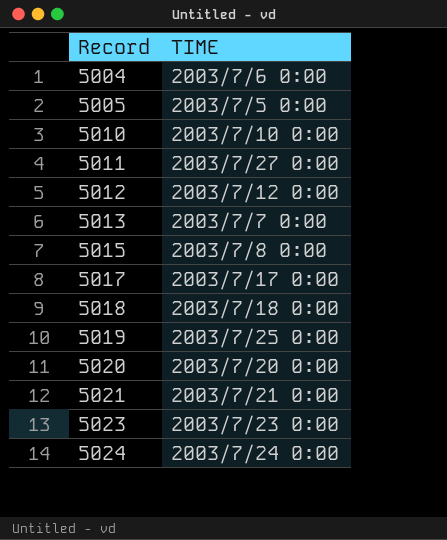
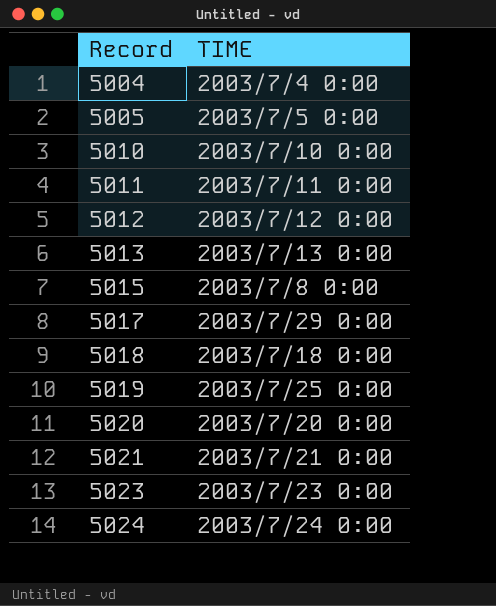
5004 | TIME: 2003/7/6 0:00 -> 2003/7/4 0:00
5011 | TIME: 2003/7/27 0:00 -> 2003/7/11 0:00
5013 | TIME: 2003/7/7 0:00 -> 2003/7/13 0:00
5017 | TIME: 2003/7/17 0:00 -> 2003/7/29 0:00

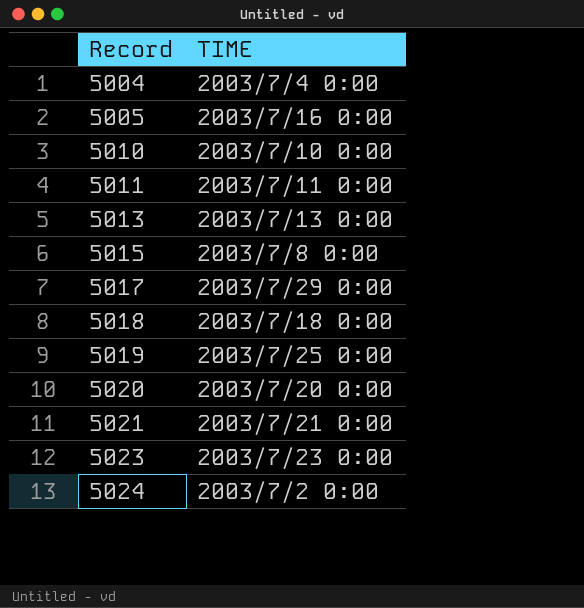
row 5012: 2003/7/12 0:00 -> none
5005 | TIME: 2003/7/5 0:00 -> 2003/7/16 0:00
5024 | TIME: 2003/7/24 0:00 -> 2003/7/2 0:00

